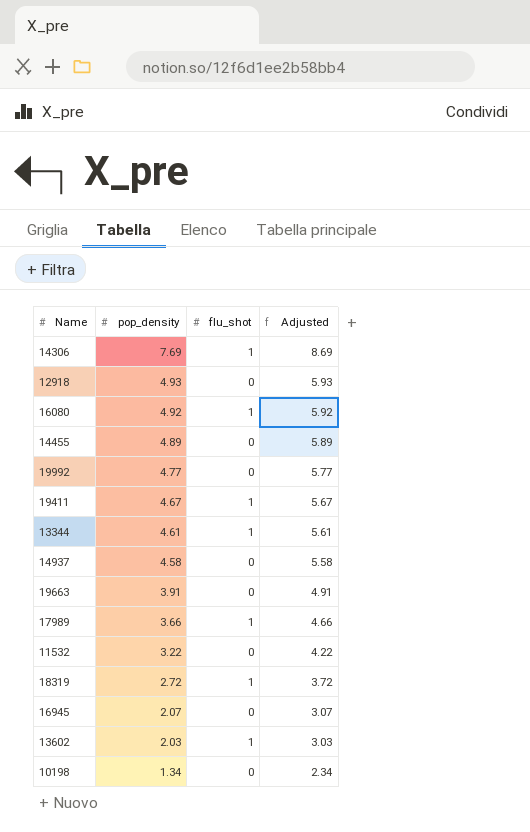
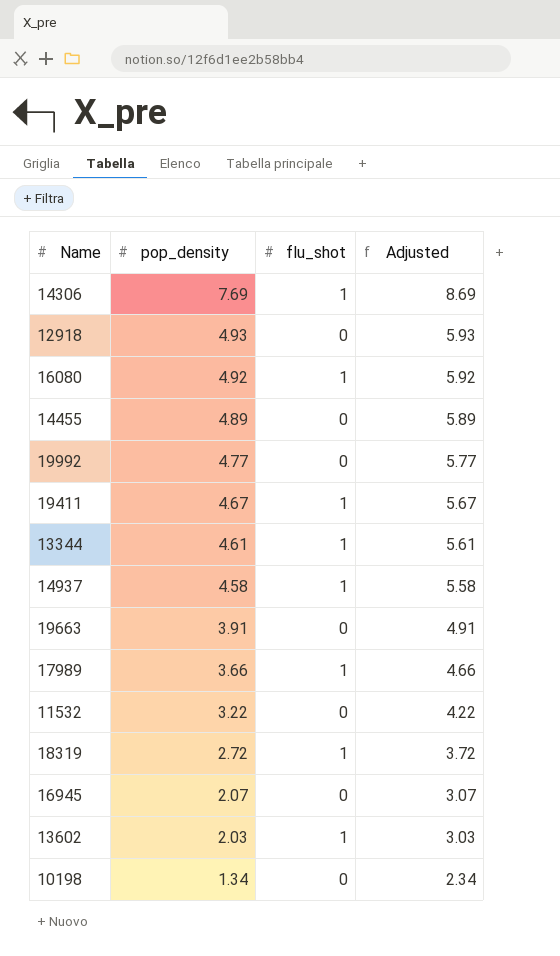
14937 | flu_shot: 0 -> 1

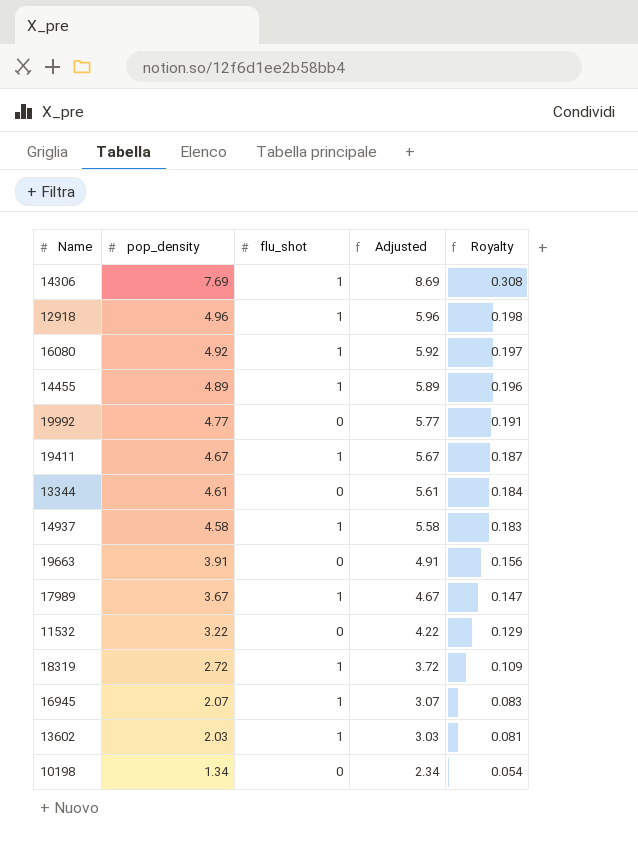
column Royalty | formula: none -> [pop_density] * 0.04
12918 | pop_density: 4.93 -> 4.96
12918 | flu_shot: 0 -> 1
12918 | Adjusted: 5.93 -> 5.96
14455 | flu_shot: 0 -> 1
13344 | flu_shot: 1 -> 0
17989 | pop_density: 3.66 -> 3.67
17989 | Adjusted: 4.66 -> 4.67
16945 | flu_shot: 0 -> 1

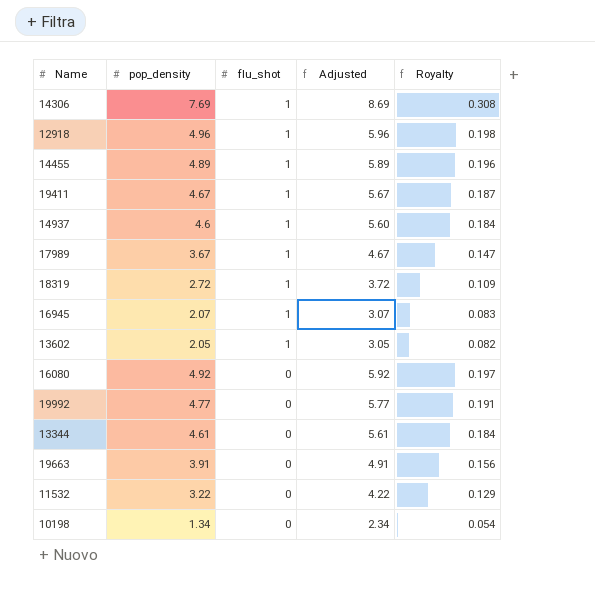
row order: pop_density descending -> flu_shot descending
14937 | pop_density: 4.58 -> 4.6
14937 | Adjusted: 5.58 -> 5.60
14937 | Royalty: 0.183 -> 0.184
13602 | pop_density: 2.03 -> 2.05
13602 | Adjusted: 3.03 -> 3.05
13602 | Royalty: 0.081 -> 0.082
16080 | flu_shot: 1 -> 0

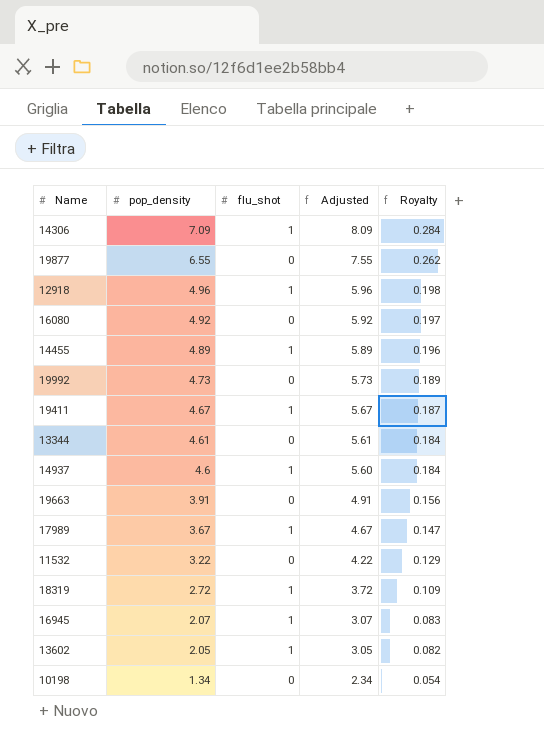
row order: flu_shot descending -> pop_density descending
14306 | pop_density: 7.69 -> 7.09
14306 | Adjusted: 8.69 -> 8.09
14306 | Royalty: 0.308 -> 0.284
row 19877: none -> 6.55 | 0 | 7.55 | 0.262
19992 | pop_density: 4.77 -> 4.73
19992 | Adjusted: 5.77 -> 5.73
19992 | Royalty: 0.191 -> 0.189

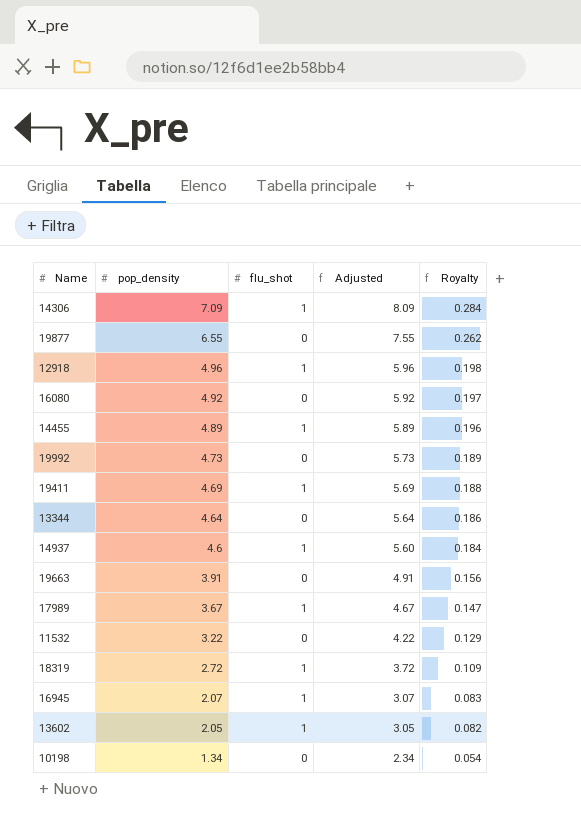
19411 | pop_density: 4.67 -> 4.69
19411 | Adjusted: 5.67 -> 5.69
19411 | Royalty: 0.187 -> 0.188
13344 | pop_density: 4.61 -> 4.64
13344 | Adjusted: 5.61 -> 5.64
13344 | Royalty: 0.184 -> 0.186

